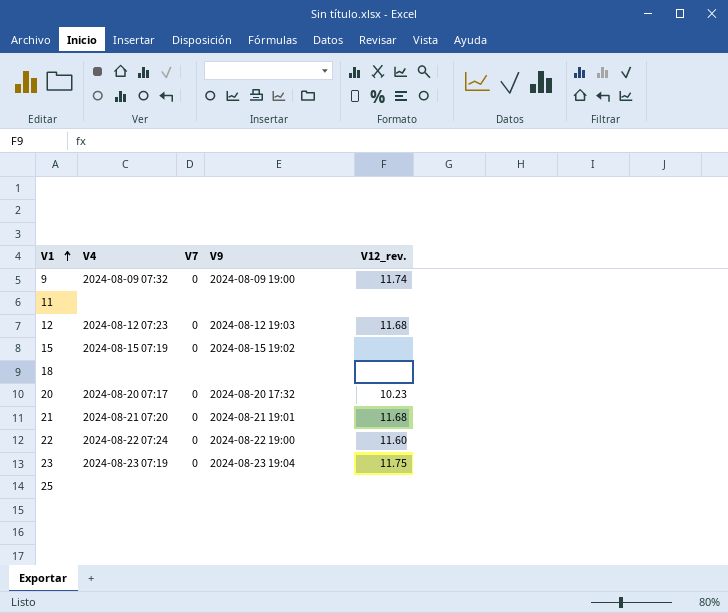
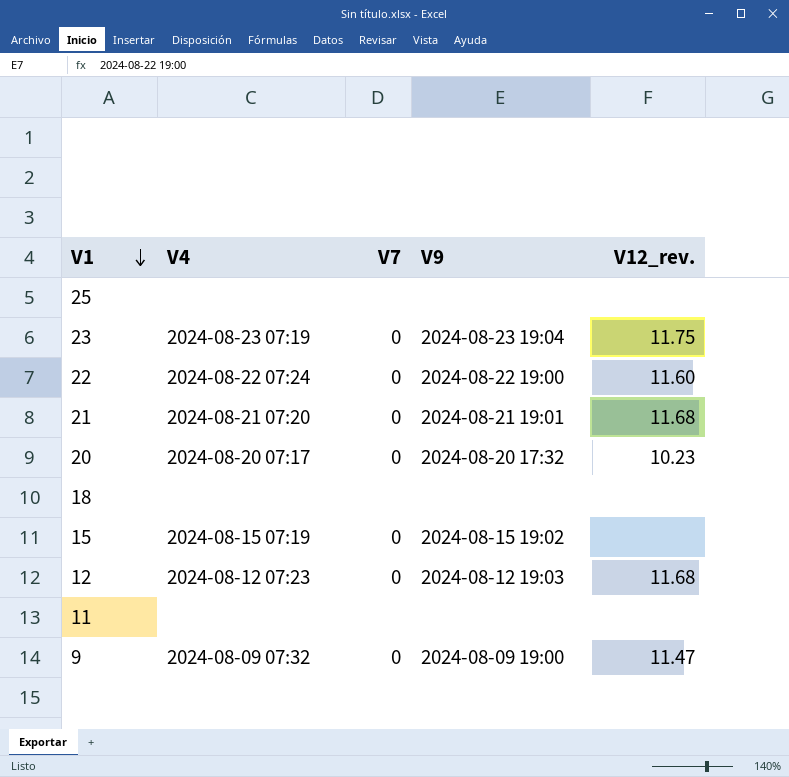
row order: V1 ascending -> V1 descending
9 | V12_rev.: 11.74 -> 11.47

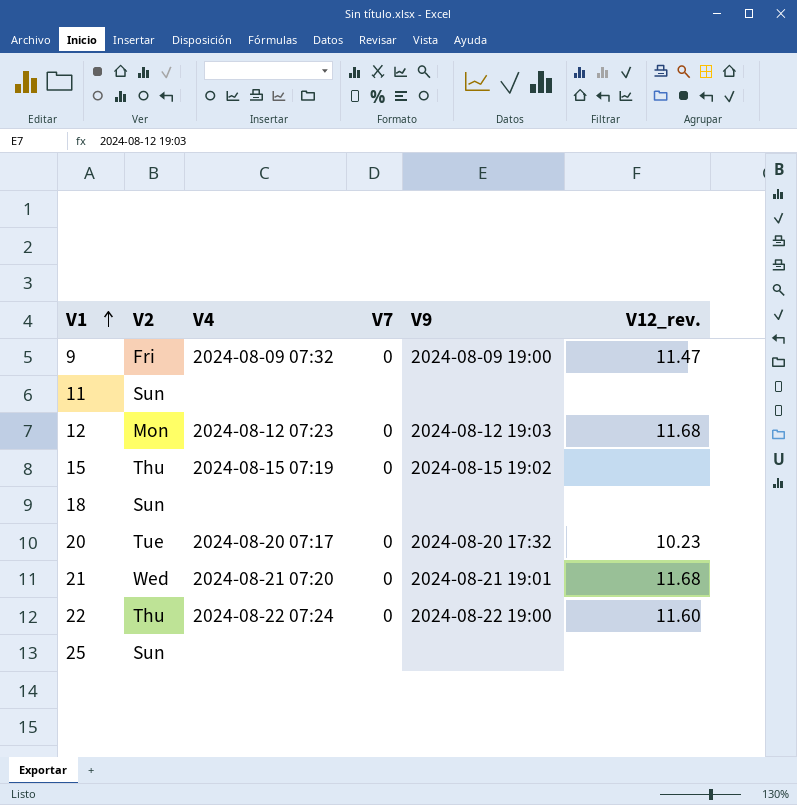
row order: V1 descending -> V1 ascending
column V2 | position: none -> 2
row 23: 2024-08-23 07:19 | 0 | 2024-08-23 19:04 | 11.75 -> none

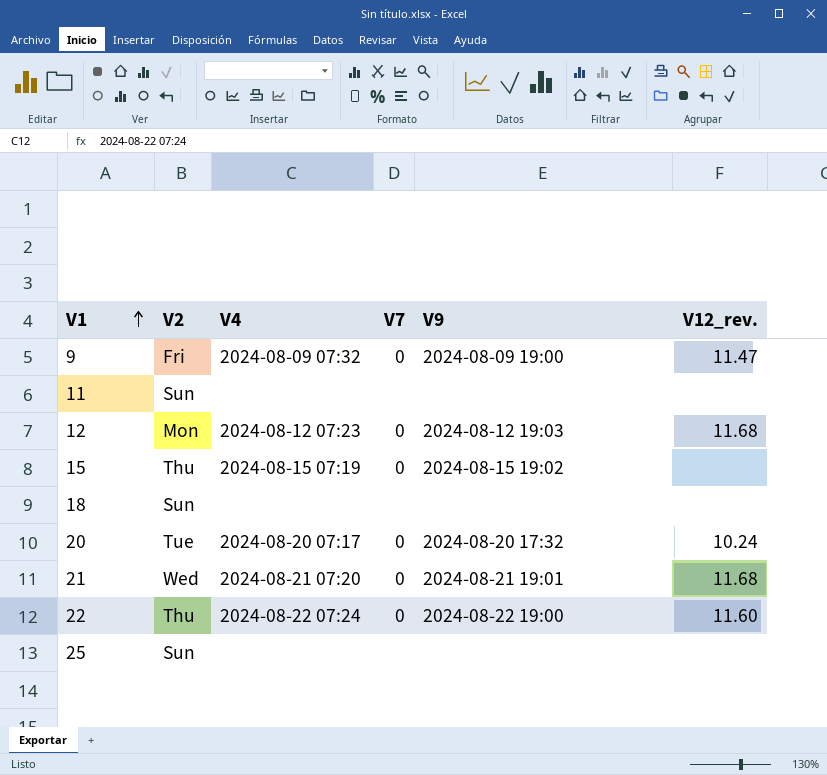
20 | V12_rev.: 10.23 -> 10.24

